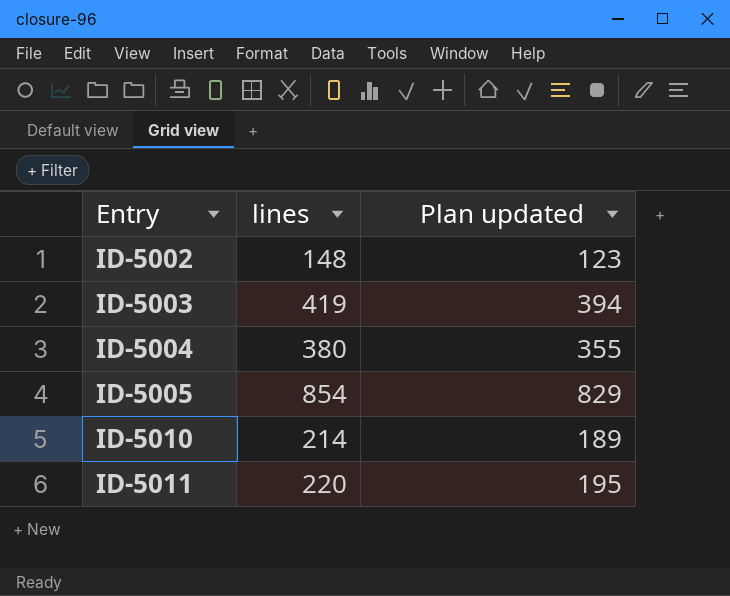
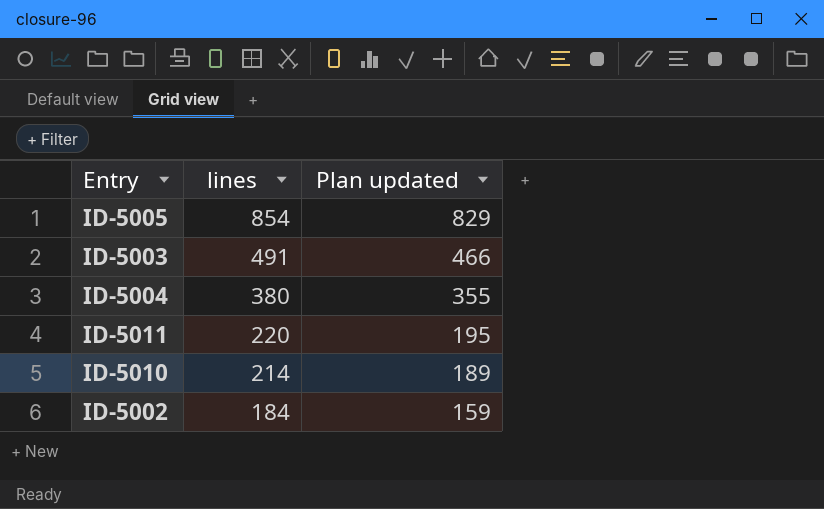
row order: Entry ascending -> lines descending
ID-5003 | lines: 419 -> 491
ID-5003 | Plan updated: 394 -> 466
ID-5002 | lines: 148 -> 184
ID-5002 | Plan updated: 123 -> 159

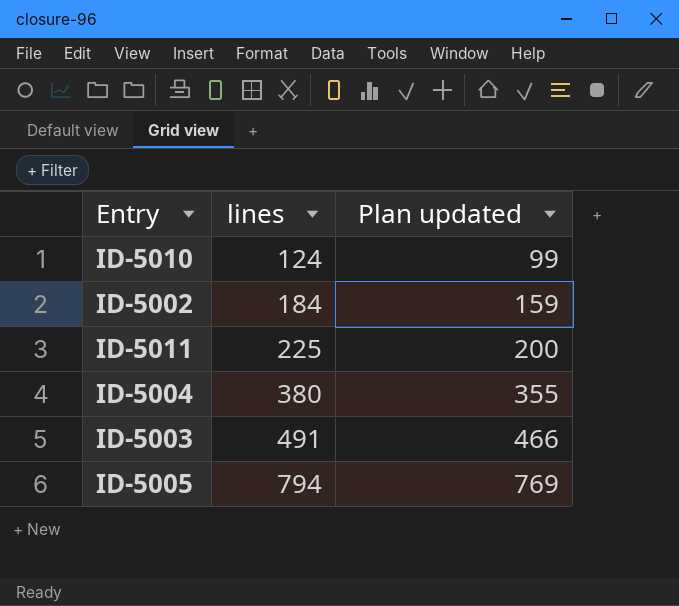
row order: lines descending -> lines ascending
ID-5010 | lines: 214 -> 124
ID-5010 | Plan updated: 189 -> 99
ID-5011 | lines: 220 -> 225
ID-5011 | Plan updated: 195 -> 200
ID-5005 | lines: 854 -> 794
ID-5005 | Plan updated: 829 -> 769

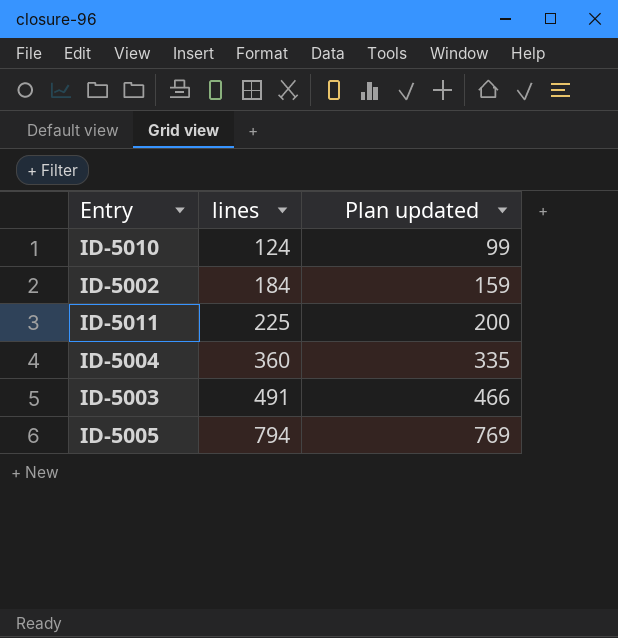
ID-5004 | lines: 380 -> 360
ID-5004 | Plan updated: 355 -> 335

